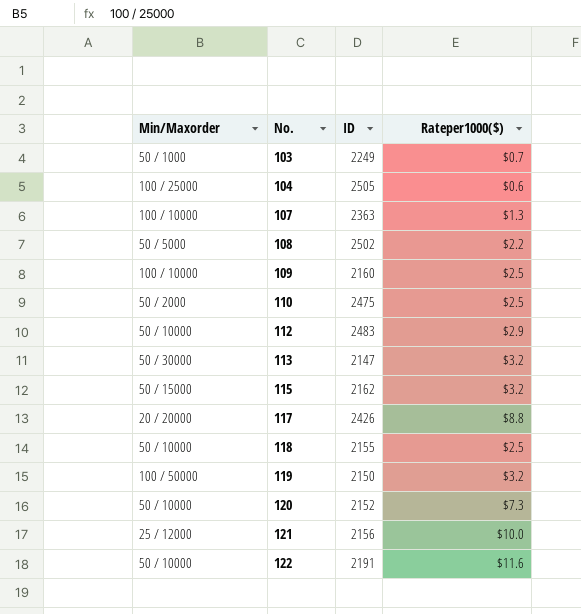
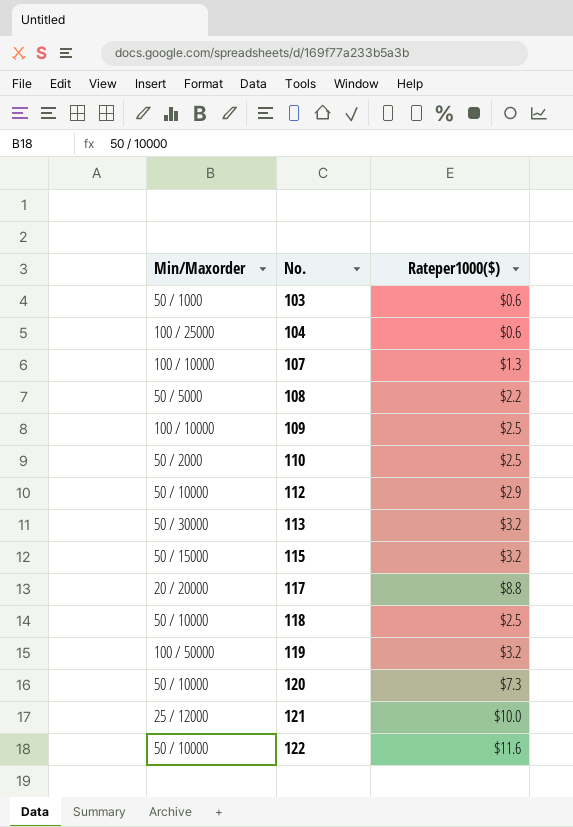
column ID | position: 3 -> none
103 | Rateper1000($): $0.7 -> $0.6

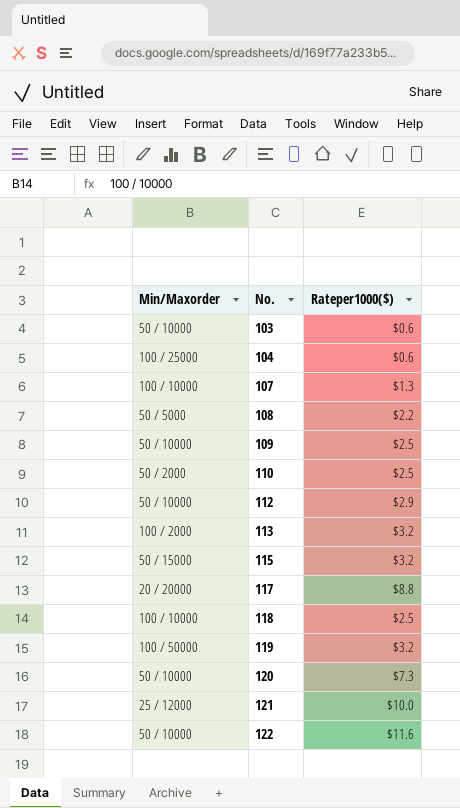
103 | Min/Maxorder: 50 / 1000 -> 50 / 10000
109 | Min/Maxorder: 100 / 10000 -> 50 / 10000
113 | Min/Maxorder: 50 / 30000 -> 100 / 2000
118 | Min/Maxorder: 50 / 10000 -> 100 / 10000

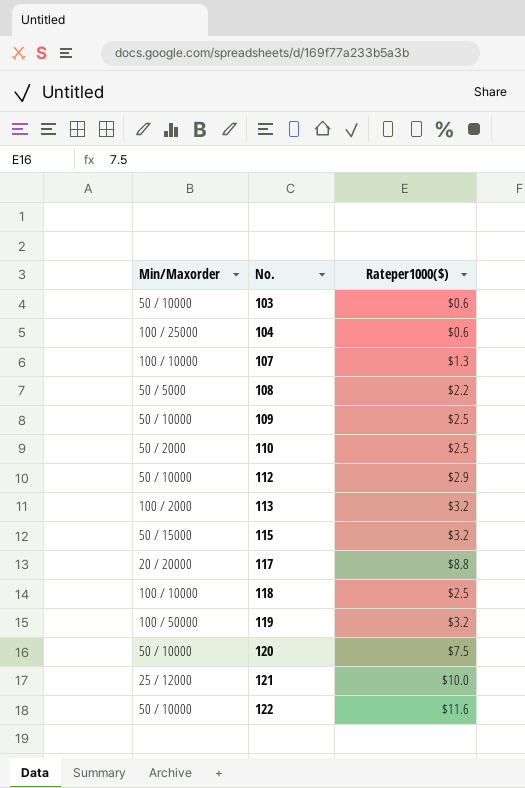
120 | Rateper1000($): $7.3 -> $7.5

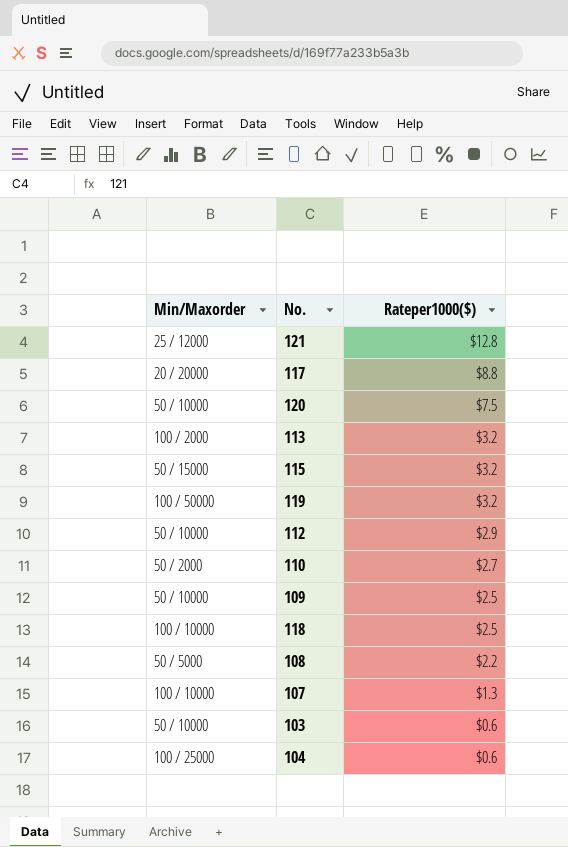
row order: No. ascending -> Rateper1000($) descending
row 122: 50 / 10000 | $11.6 -> none
121 | Rateper1000($): $10.0 -> $12.8
110 | Rateper1000($): $2.5 -> $2.7

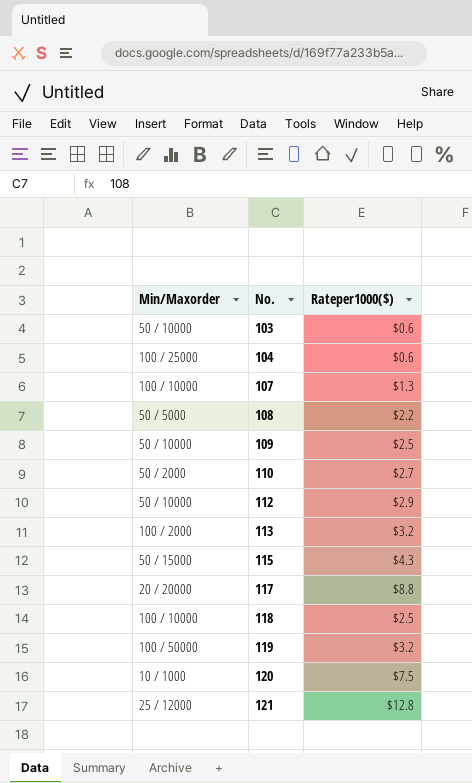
row order: Rateper1000($) descending -> No. ascending
115 | Rateper1000($): $3.2 -> $4.3
120 | Min/Maxorder: 50 / 10000 -> 10 / 1000

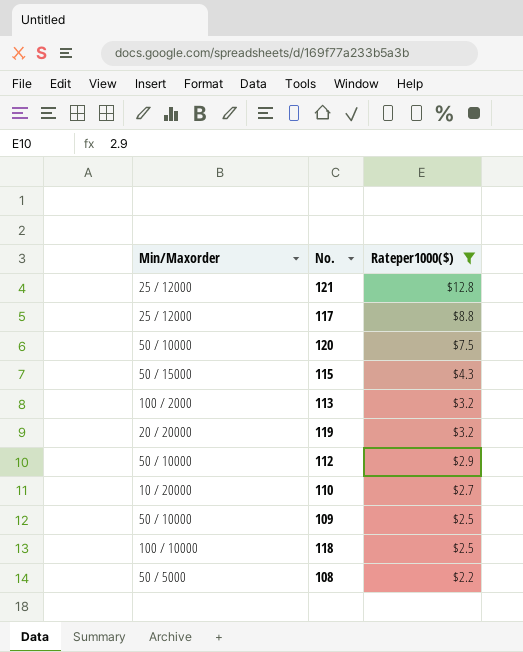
filter: none -> Rateper1000($) >= $2.2
row order: No. ascending -> Rateper1000($) descending
117 | Min/Maxorder: 20 / 20000 -> 25 / 12000
120 | Min/Maxorder: 10 / 1000 -> 50 / 10000
119 | Min/Maxorder: 100 / 50000 -> 20 / 20000
110 | Min/Maxorder: 50 / 2000 -> 10 / 20000

